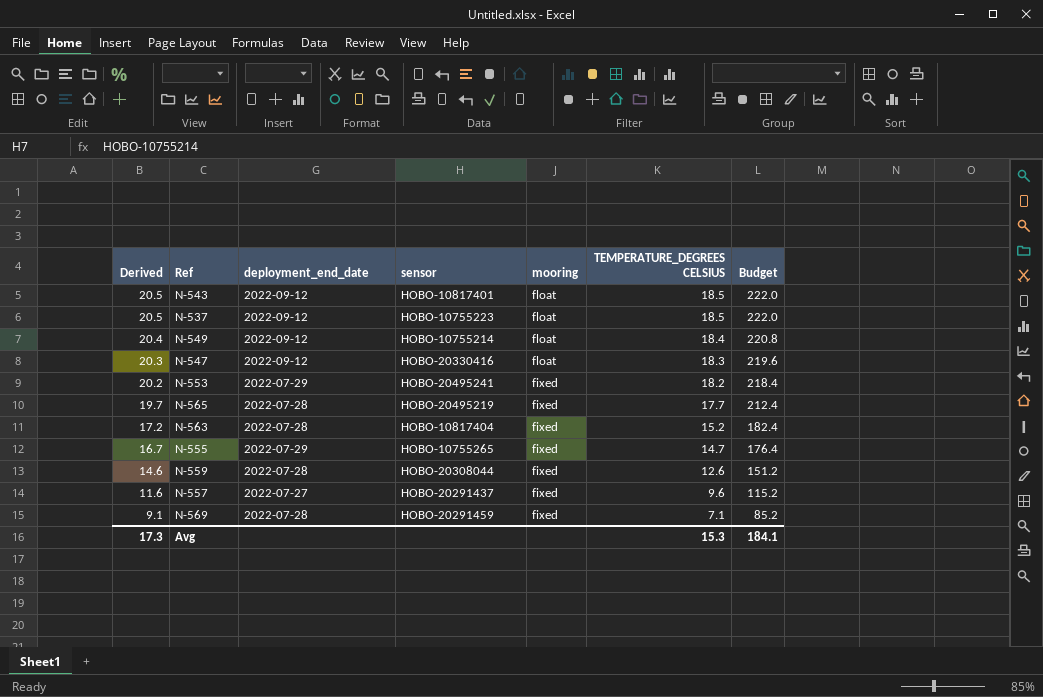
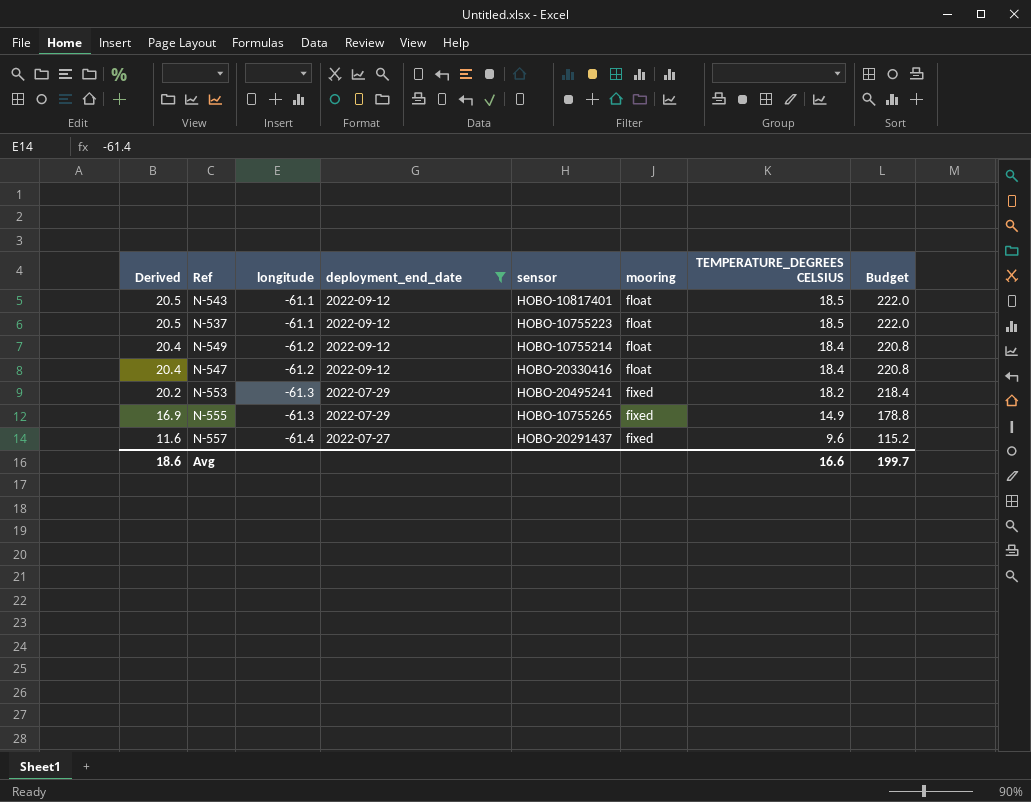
filter: none -> deployment_end_date != 2022-07-28
column longitude | position: none -> 3
N-547 | Derived: 20.3 -> 20.4
N-547 | TEMPERATURE_DEGREES CELSIUS: 18.3 -> 18.4
N-547 | Budget: 219.6 -> 220.8
N-555 | Derived: 16.7 -> 16.9
N-555 | TEMPERATURE_DEGREES CELSIUS: 14.7 -> 14.9
N-555 | Budget: 176.4 -> 178.8
Avg | Derived: 17.3 -> 18.6
Avg | TEMPERATURE_DEGREES CELSIUS: 15.3 -> 16.6
Avg | Budget: 184.1 -> 199.7

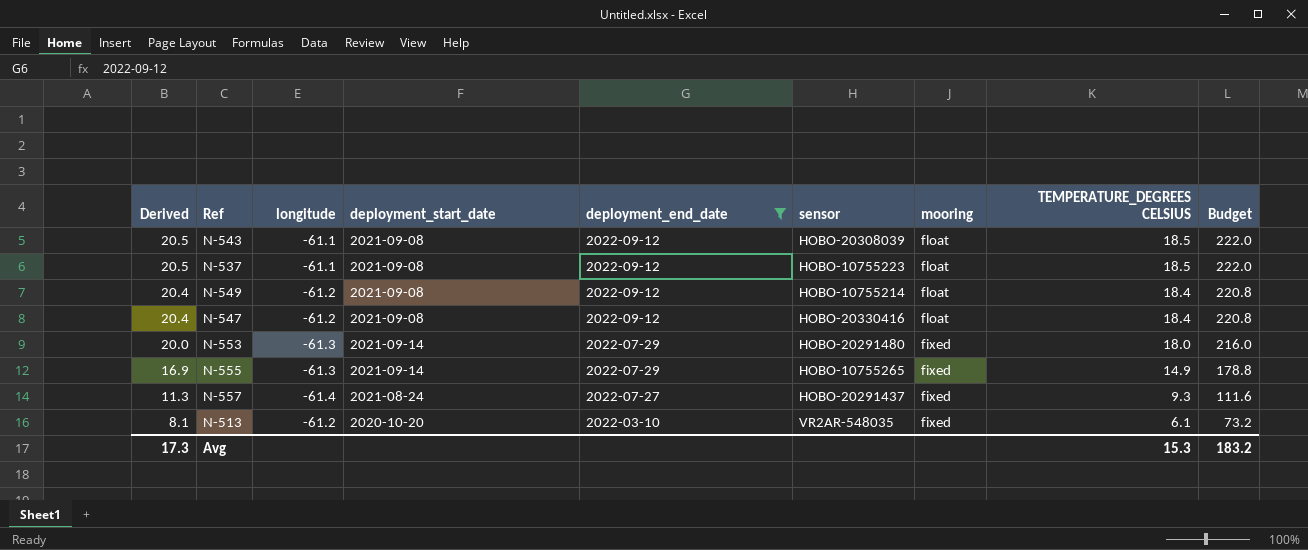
column deployment_start_date | position: none -> 4
N-543 | sensor: HOBO-10817401 -> HOBO-20308039
N-553 | Derived: 20.2 -> 20.0
N-553 | sensor: HOBO-20495241 -> HOBO-20291480
N-553 | TEMPERATURE_DEGREES CELSIUS: 18.2 -> 18.0
N-553 | Budget: 218.4 -> 216.0
N-557 | Derived: 11.6 -> 11.3
N-557 | TEMPERATURE_DEGREES CELSIUS: 9.6 -> 9.3
N-557 | Budget: 115.2 -> 111.6
row N-513: none -> 8.1 | -61.2 | 2020-10-20 | 2022-03-10 | VR2AR-548035 | fixed | 6.1 | 73.2
Avg | Derived: 18.6 -> 17.3
Avg | TEMPERATURE_DEGREES CELSIUS: 16.6 -> 15.3
Avg | Budget: 199.7 -> 183.2

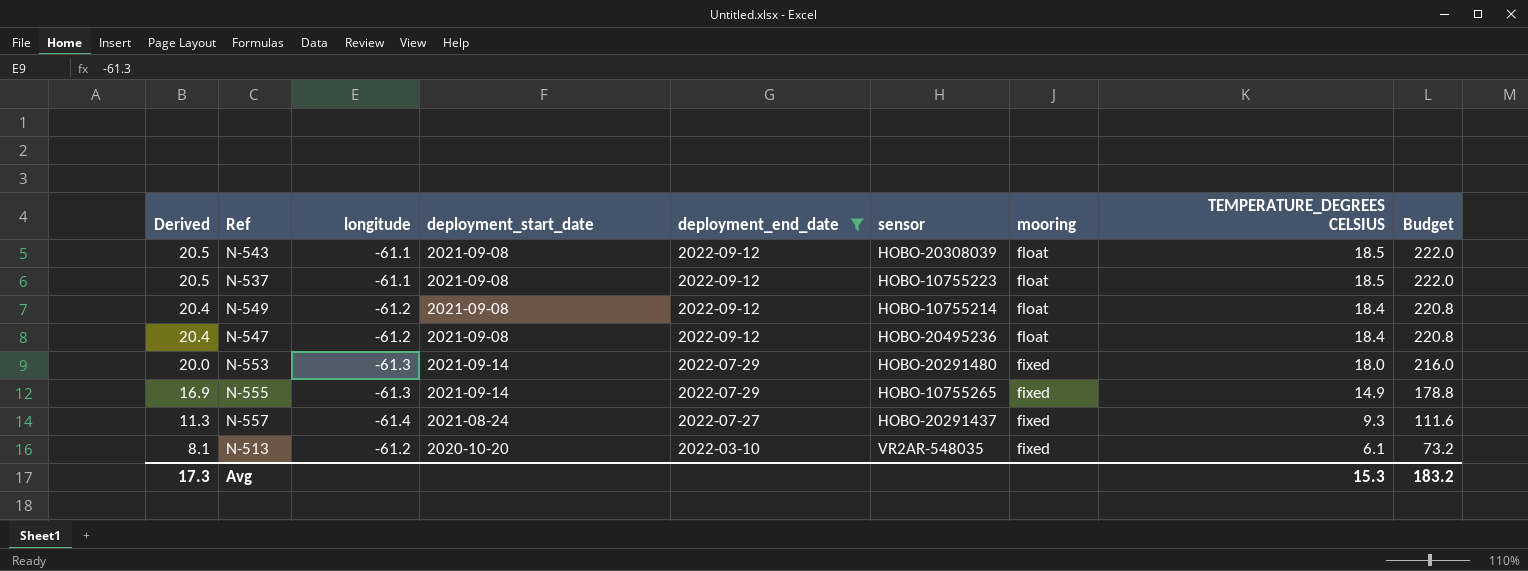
N-547 | sensor: HOBO-20330416 -> HOBO-20495236

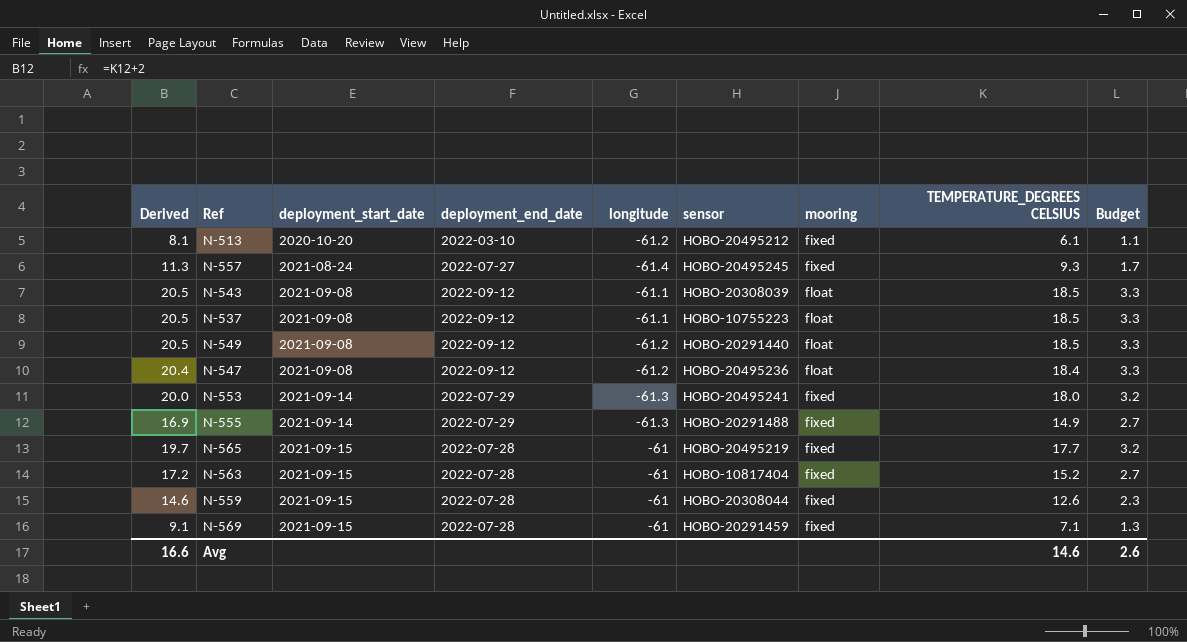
filter: deployment_end_date != 2022-07-28 -> none
row order: Derived descending -> deployment_start_date ascending
column longitude | position: 3 -> 5
column Budget | formula: [TEMPERATURE_DEGREES CELSIUS] * 12 -> [TEMPERATURE_DEGREES CELSIUS] * 0.18
N-513 | sensor: VR2AR-548035 -> HOBO-20495212
N-557 | sensor: HOBO-20291437 -> HOBO-20495245
N-549 | Derived: 20.4 -> 20.5
N-549 | sensor: HOBO-10755214 -> HOBO-20291440
N-549 | TEMPERATURE_DEGREES CELSIUS: 18.4 -> 18.5
N-553 | sensor: HOBO-20291480 -> HOBO-20495241
N-555 | sensor: HOBO-10755265 -> HOBO-20291488
Avg | Derived: 17.3 -> 16.6
Avg | TEMPERATURE_DEGREES CELSIUS: 15.3 -> 14.6
Avg | Budget: 183.2 -> 2.6

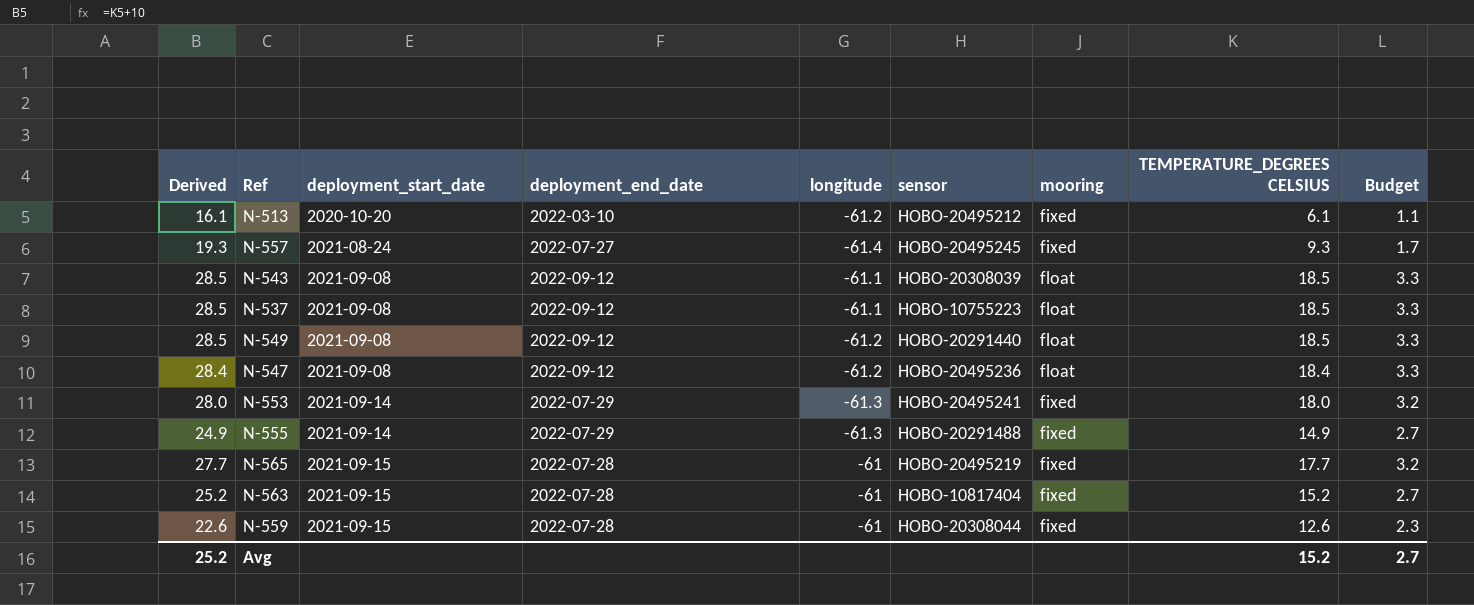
column Derived | formula: [TEMPERATURE_DEGREES CELSIUS] + 2 -> [TEMPERATURE_DEGREES CELSIUS] + 10
row N-569: 9.1 | 2021-09-15 | 2022-07-28 | -61 | HOBO-20291459 | fixed | 7.1 | 1.3 -> none
Avg | Derived: 16.6 -> 25.2
Avg | TEMPERATURE_DEGREES CELSIUS: 14.6 -> 15.2
Avg | Budget: 2.6 -> 2.7

